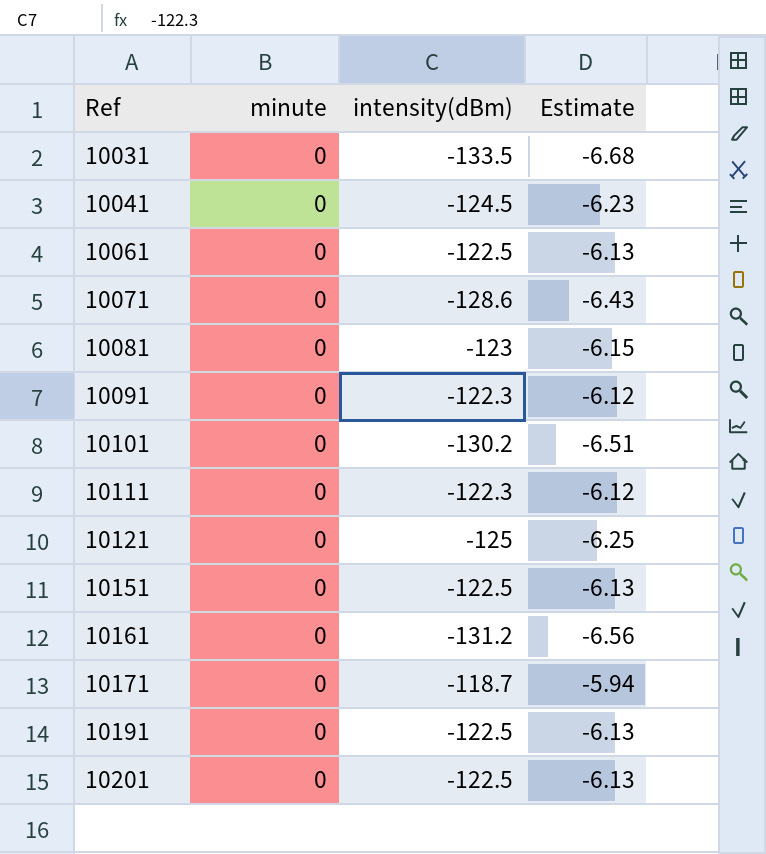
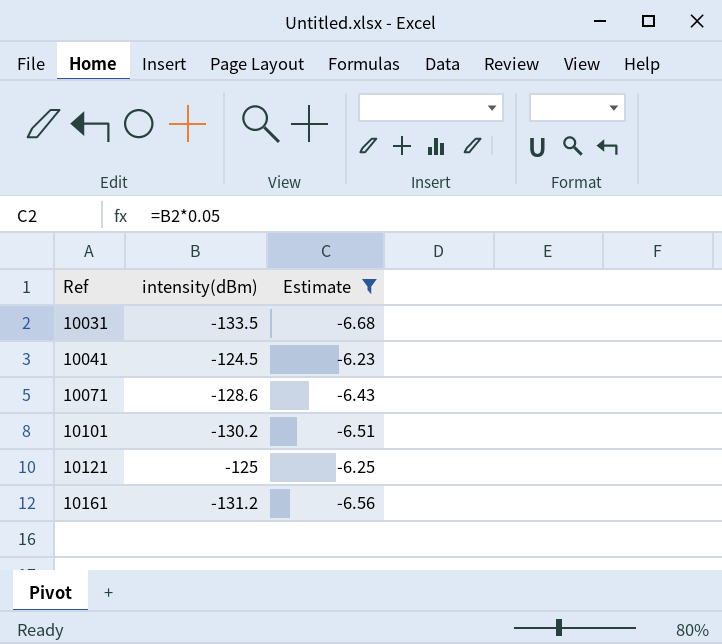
filter: none -> Estimate <= -6.23
column minute | position: 2 -> none

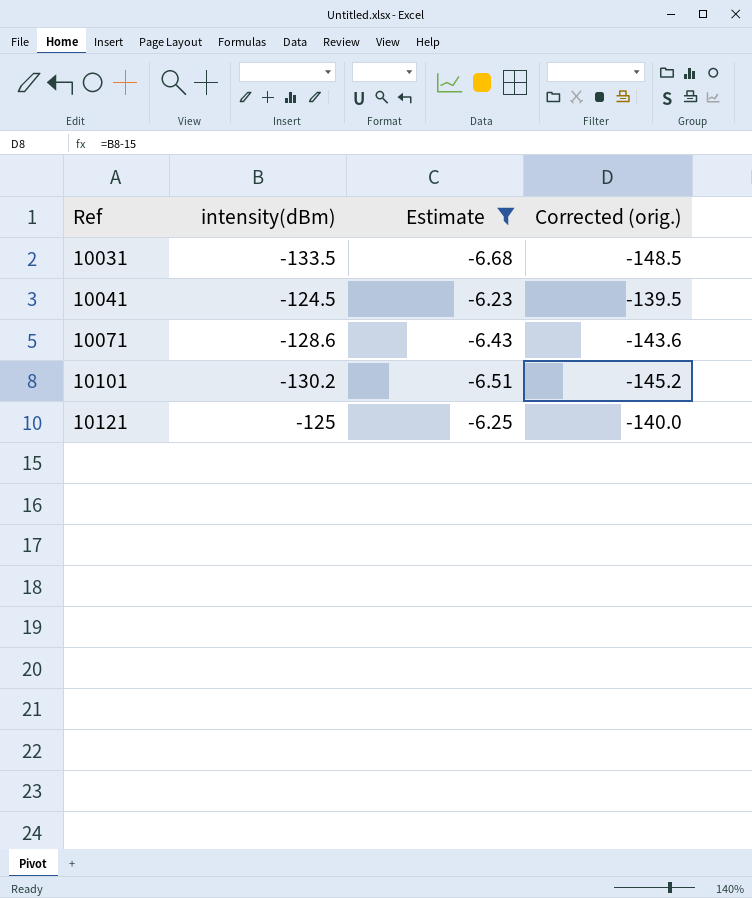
column Corrected (orig.) | formula: none -> [intensity(dBm)] - 15
row 10161: -131.2 | -6.56 -> none

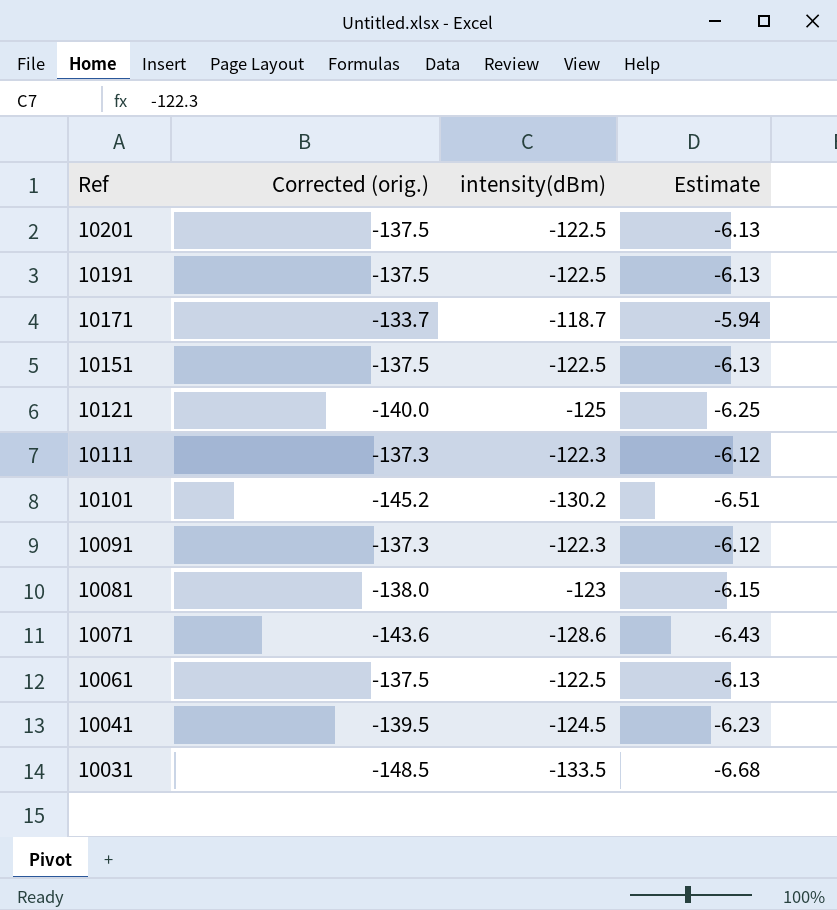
filter: Estimate <= -6.23 -> none
row order: Ref ascending -> Ref descending
column Corrected (orig.) | position: 4 -> 2

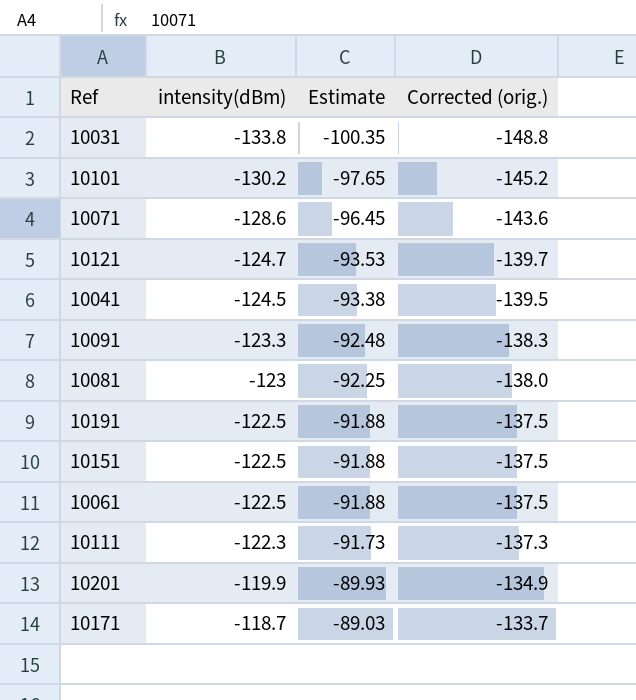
row order: Ref descending -> intensity(dBm) ascending
column Estimate | formula: [intensity(dBm)] * 0.05 -> [intensity(dBm)] * 0.75
column Corrected (orig.) | position: 2 -> 4
10031 | intensity(dBm): -133.5 -> -133.8
10031 | Corrected (orig.): -148.5 -> -148.8
10121 | intensity(dBm): -125 -> -124.7
10121 | Corrected (orig.): -140.0 -> -139.7
10091 | intensity(dBm): -122.3 -> -123.3
10091 | Corrected (orig.): -137.3 -> -138.3
10201 | intensity(dBm): -122.5 -> -119.9
10201 | Corrected (orig.): -137.5 -> -134.9

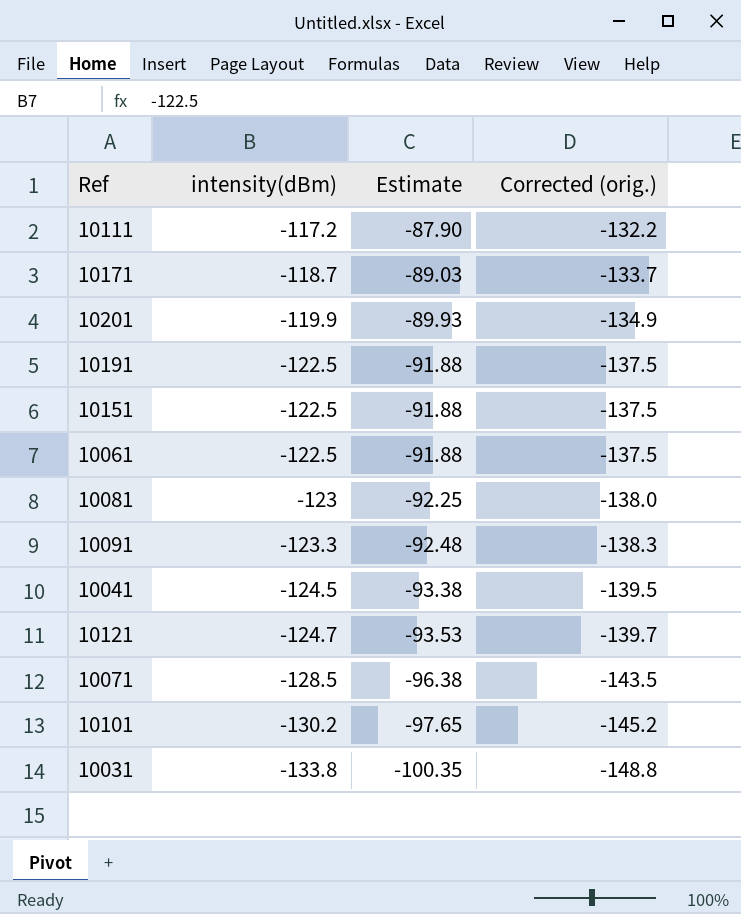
row order: intensity(dBm) ascending -> intensity(dBm) descending
10111 | intensity(dBm): -122.3 -> -117.2
10111 | Estimate: -91.73 -> -87.90
10111 | Corrected (orig.): -137.3 -> -132.2
10071 | intensity(dBm): -128.6 -> -128.5
10071 | Estimate: -96.45 -> -96.38
10071 | Corrected (orig.): -143.6 -> -143.5

